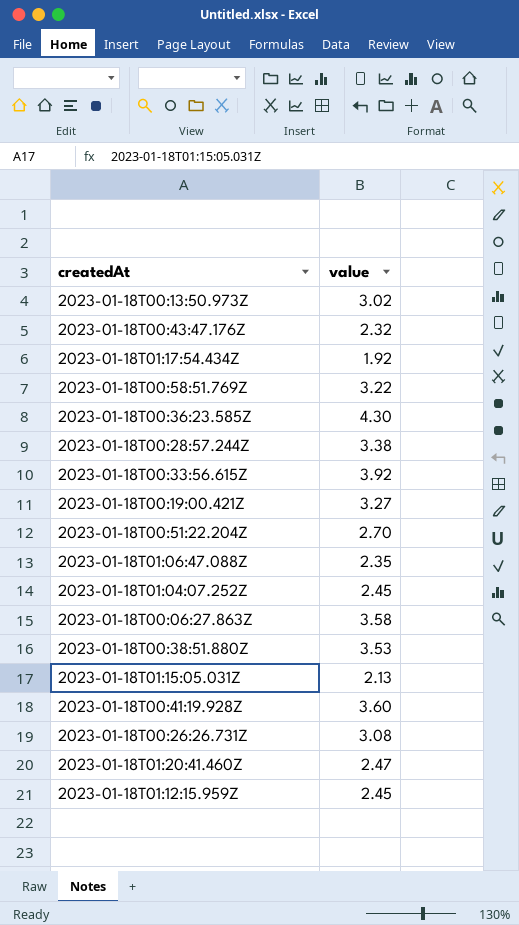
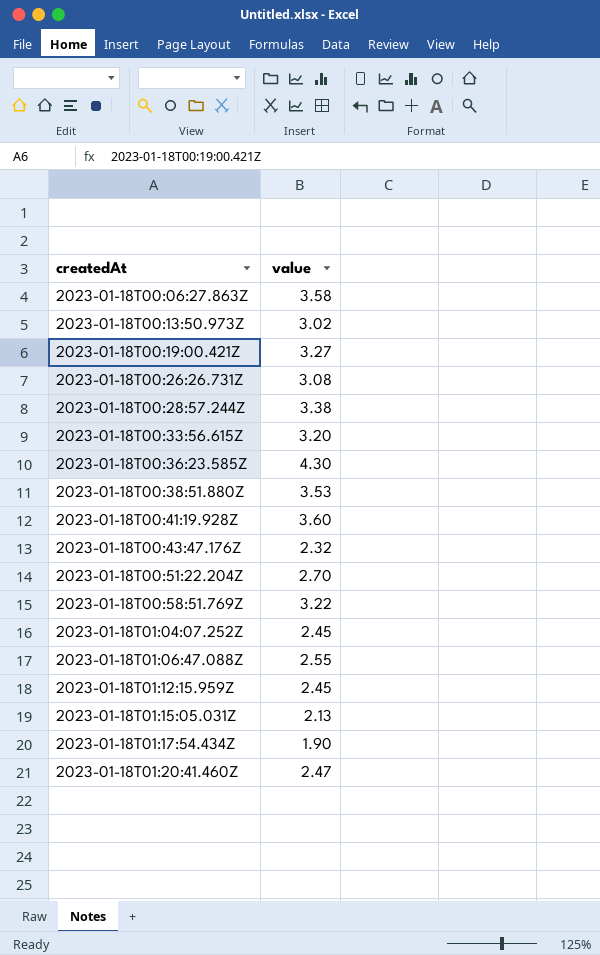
row order: none -> createdAt ascending
2023-01-18T00:33:56.615Z | value: 3.92 -> 3.20
2023-01-18T01:06:47.088Z | value: 2.35 -> 2.55
2023-01-18T01:17:54.434Z | value: 1.92 -> 1.90

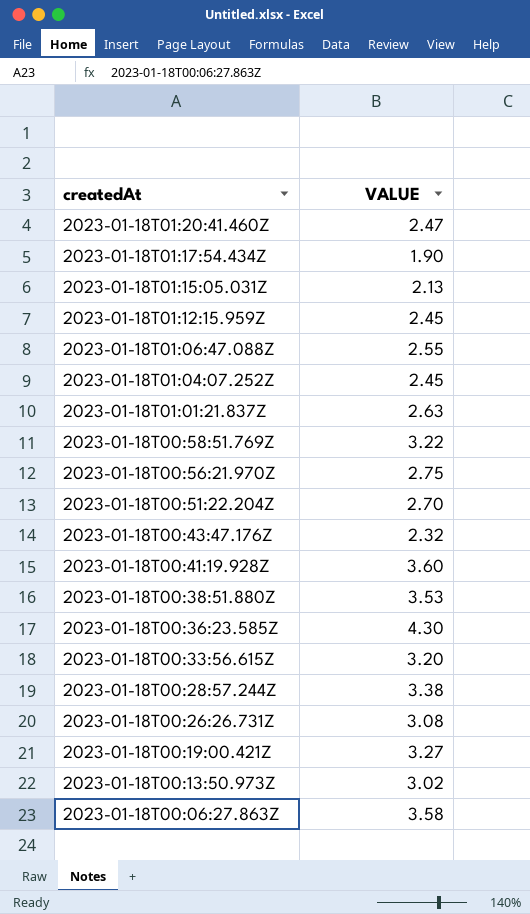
row order: createdAt ascending -> createdAt descending
column name: value -> VALUE
row 2023-01-18T01:01:21.837Z: none -> 2.63
row 2023-01-18T00:56:21.970Z: none -> 2.75

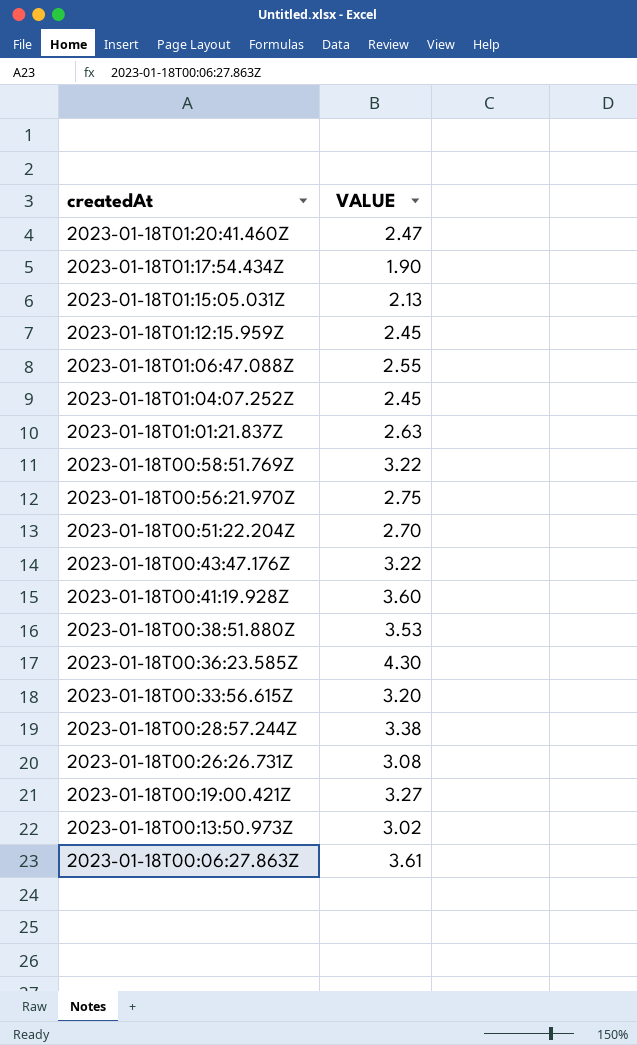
2023-01-18T00:43:47.176Z | VALUE: 2.32 -> 3.22
2023-01-18T00:06:27.863Z | VALUE: 3.58 -> 3.61

